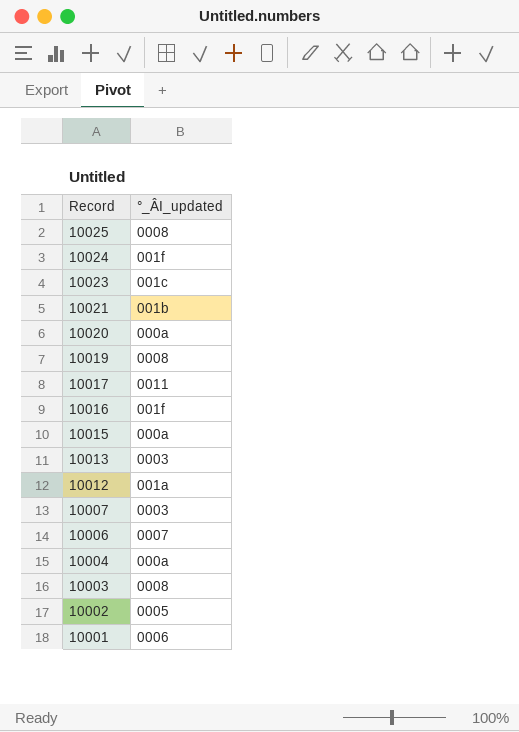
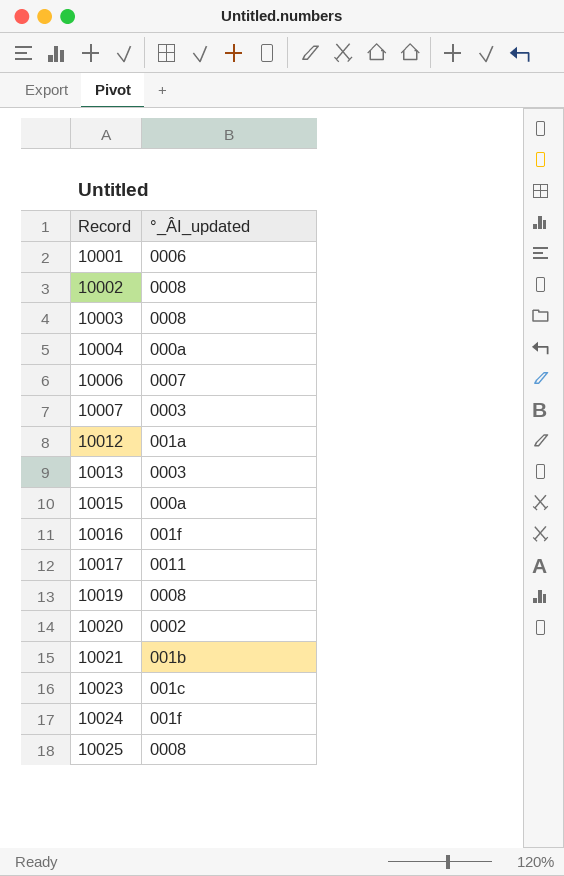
row order: Record descending -> Record ascending
10002 | °_ÂI_updated: 0005 -> 0008
10020 | °_ÂI_updated: 000a -> 0002

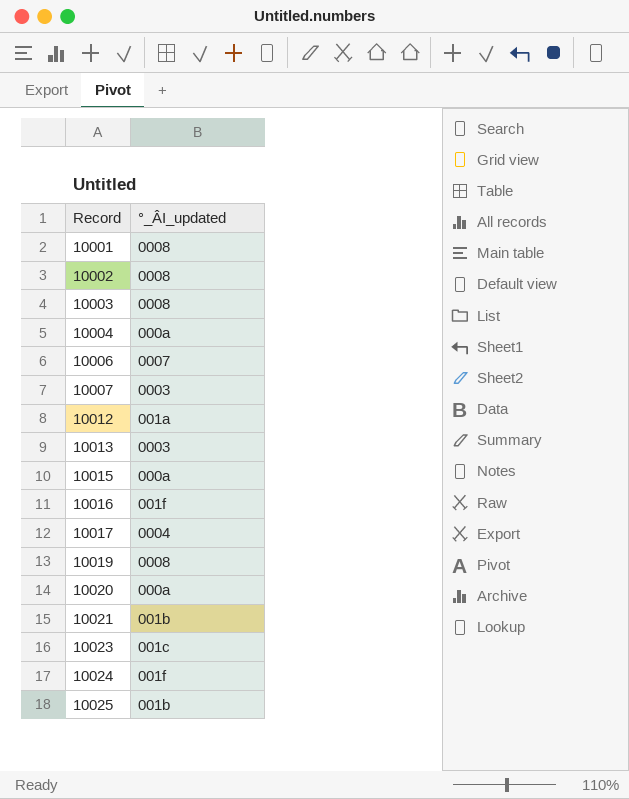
10001 | °_ÂI_updated: 0006 -> 0008
10017 | °_ÂI_updated: 0011 -> 0004
10020 | °_ÂI_updated: 0002 -> 000a
10025 | °_ÂI_updated: 0008 -> 001b

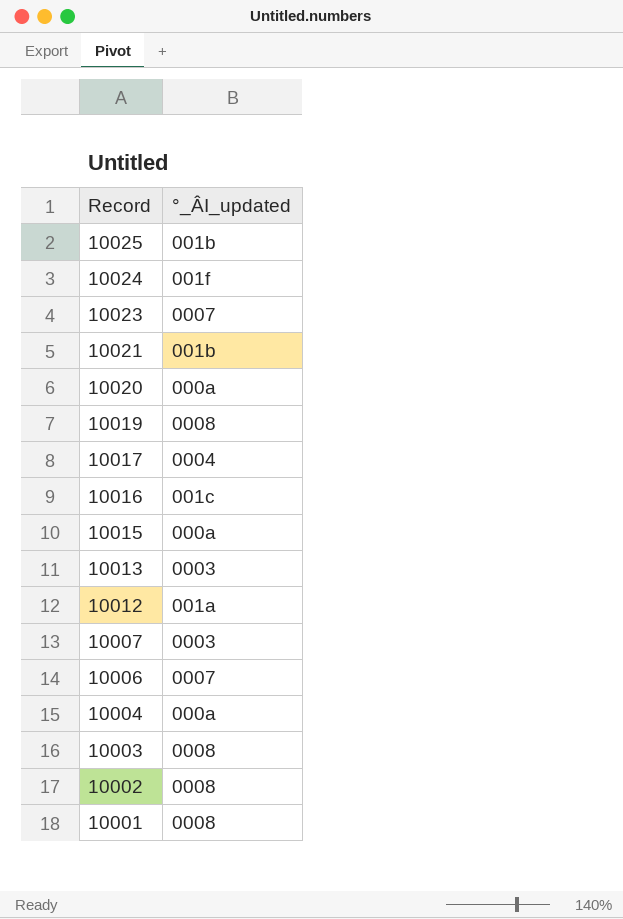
row order: Record ascending -> Record descending
10023 | °_ÂI_updated: 001c -> 0007
10016 | °_ÂI_updated: 001f -> 001c

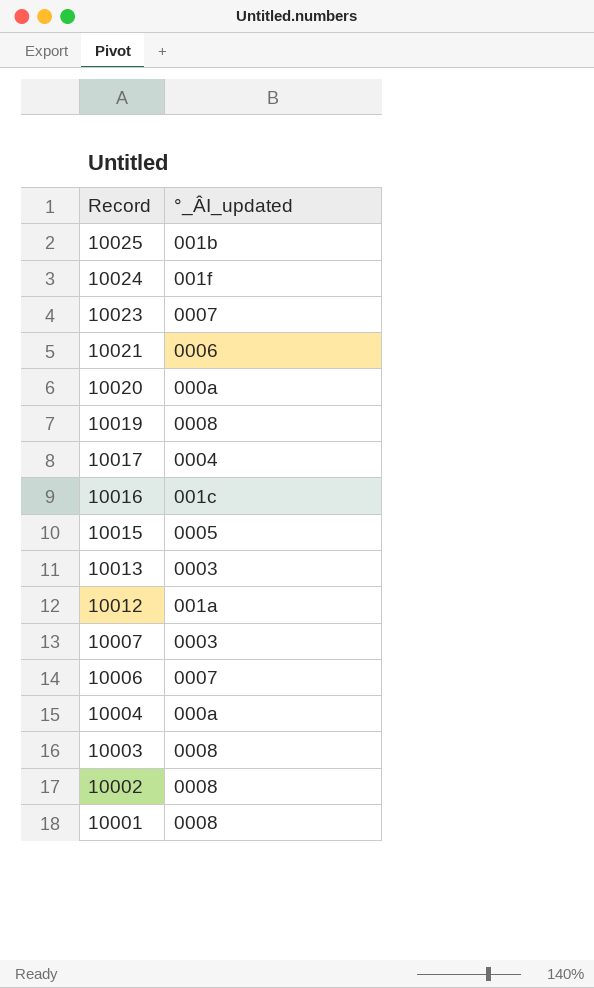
10021 | °_ÂI_updated: 001b -> 0006
10015 | °_ÂI_updated: 000a -> 0005

